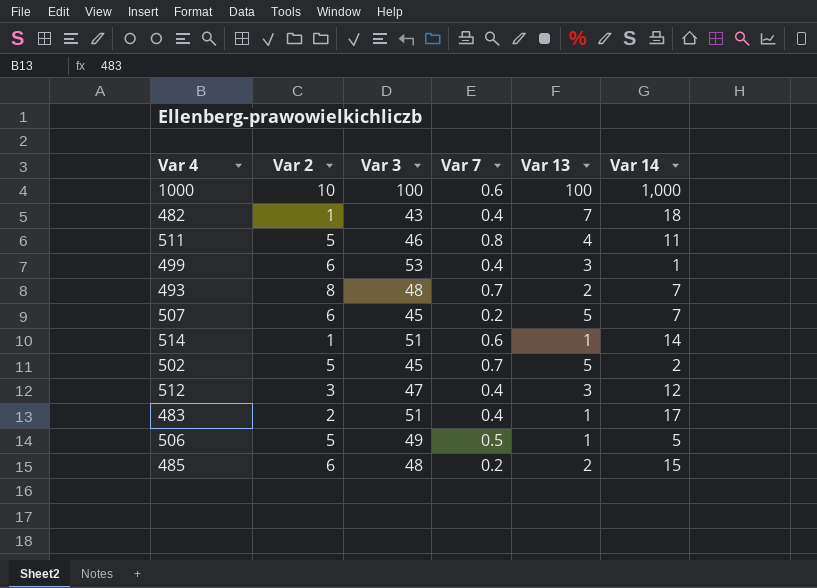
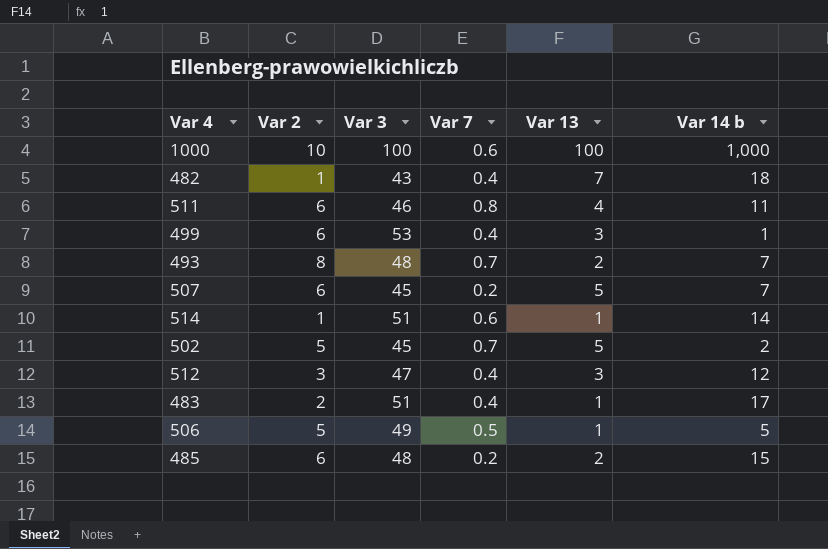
column name: Var 14 -> Var 14 b
511 | Var 2: 5 -> 6

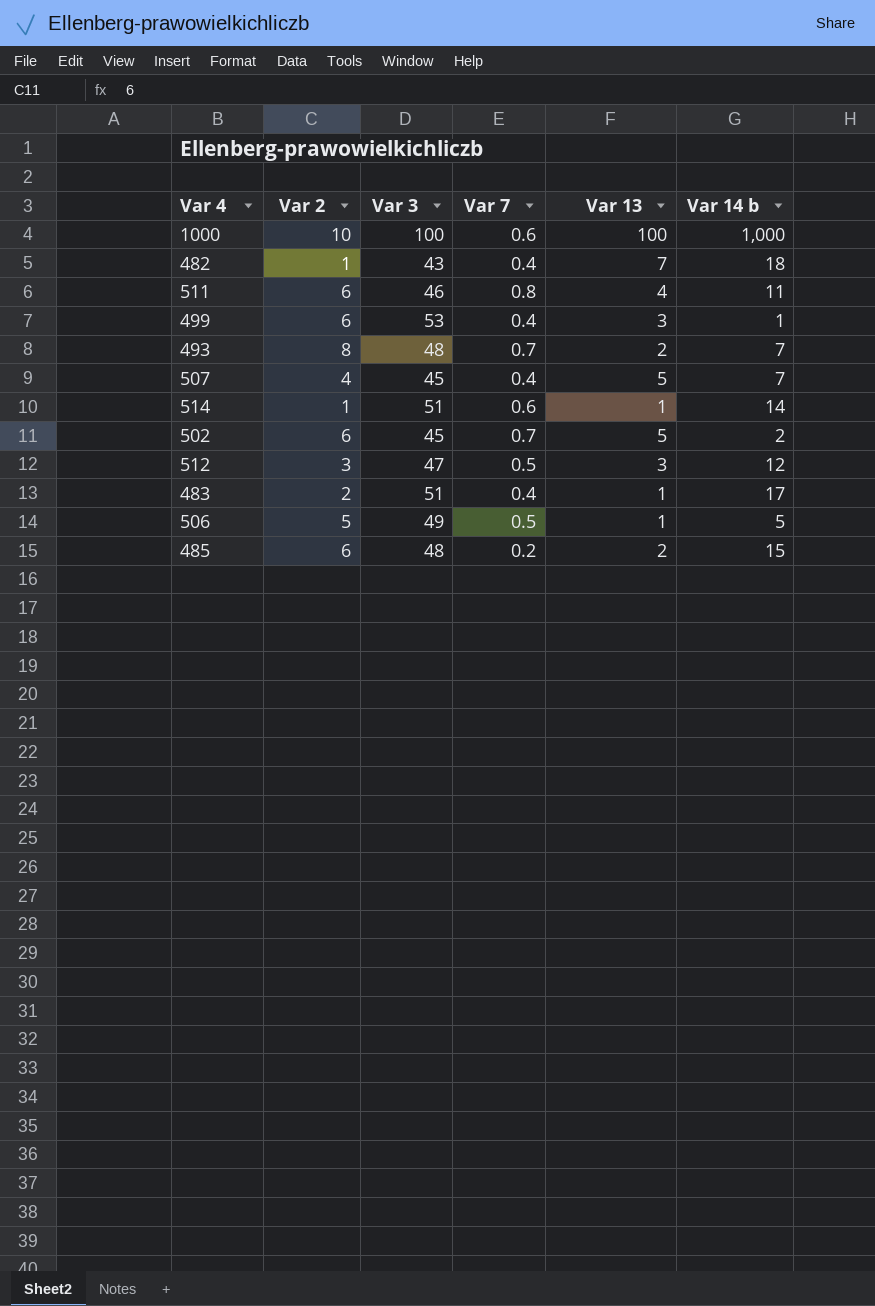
507 | Var 2: 6 -> 4
507 | Var 7: 0.2 -> 0.4
502 | Var 2: 5 -> 6
512 | Var 7: 0.4 -> 0.5

